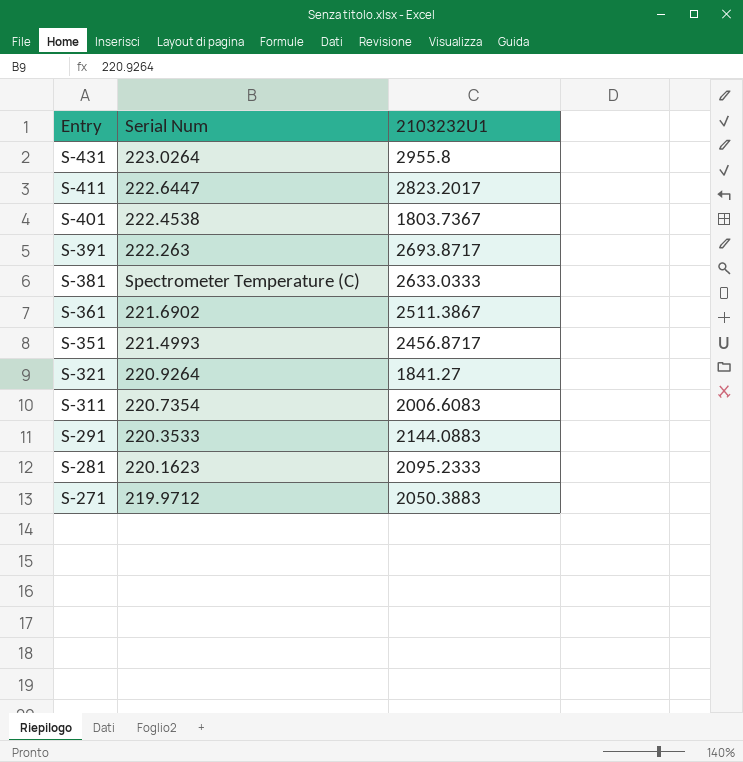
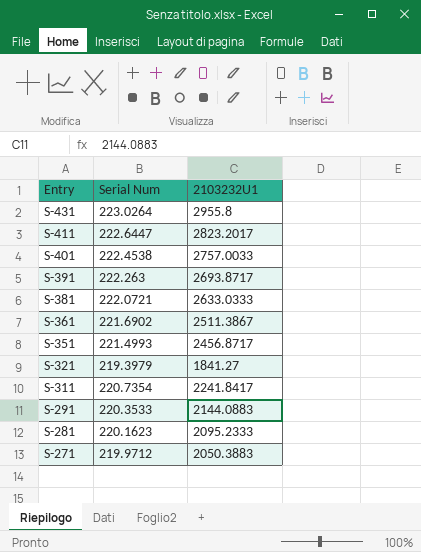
S-401 | 2103232U1: 1803.7367 -> 2757.0033
S-381 | Serial Num: Spectrometer Temperature (C) -> 222.0721
S-321 | Serial Num: 220.9264 -> 219.3979
S-311 | 2103232U1: 2006.6083 -> 2241.8417

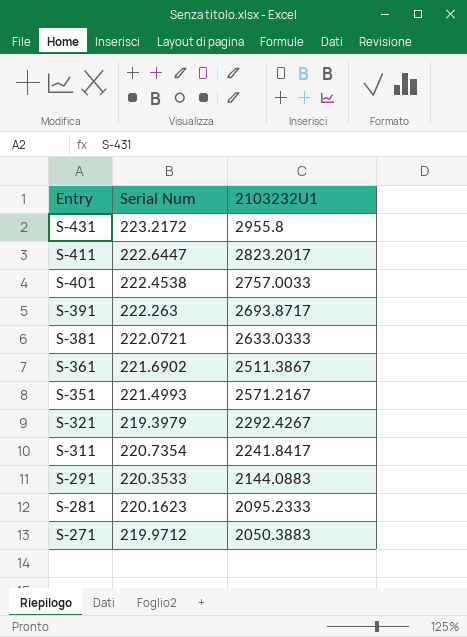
S-431 | Serial Num: 223.0264 -> 223.2172
S-351 | 2103232U1: 2456.8717 -> 2571.2167
S-321 | 2103232U1: 1841.27 -> 2292.4267

